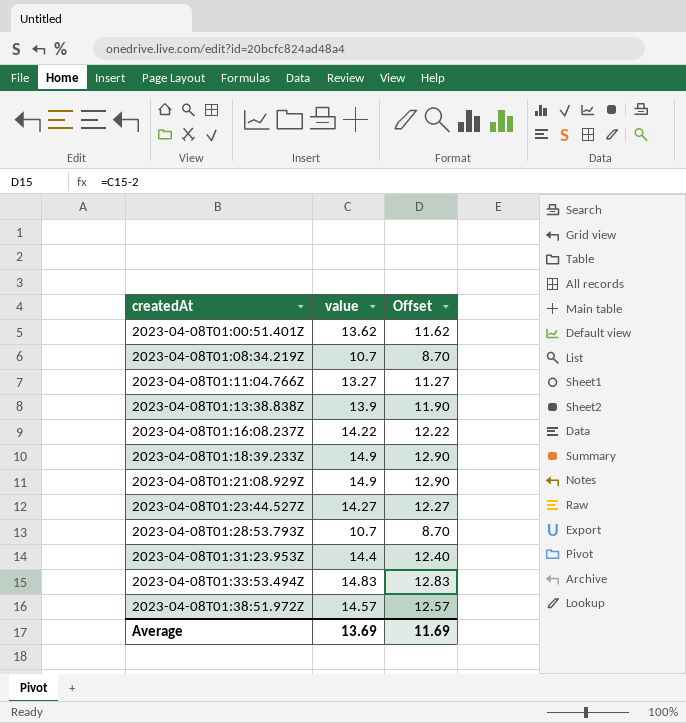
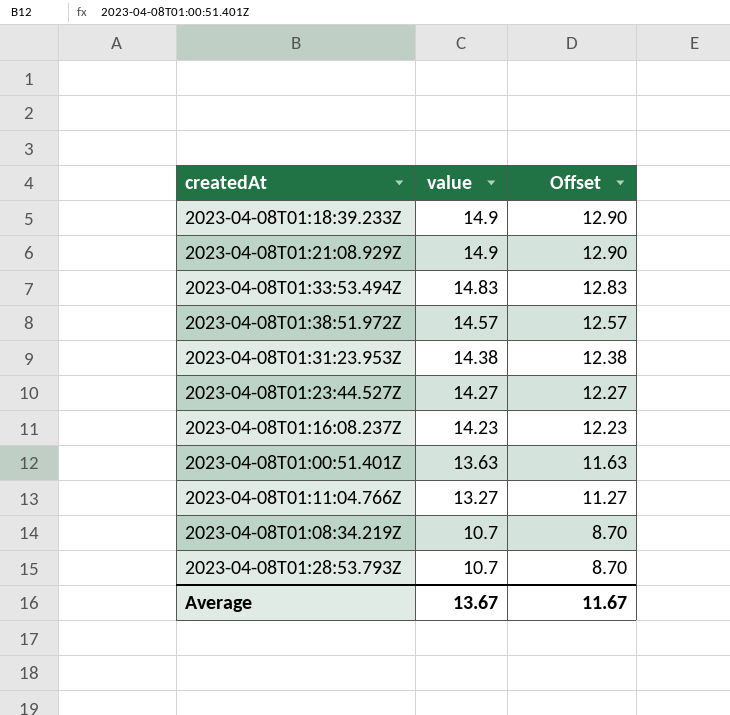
row order: createdAt ascending -> value descending
row 2023-04-08T01:13:38.838Z: 13.9 | 11.90 -> none
2023-04-08T01:31:23.953Z | value: 14.4 -> 14.38
2023-04-08T01:31:23.953Z | Offset: 12.40 -> 12.38
2023-04-08T01:16:08.237Z | value: 14.22 -> 14.23
2023-04-08T01:16:08.237Z | Offset: 12.22 -> 12.23
2023-04-08T01:00:51.401Z | value: 13.62 -> 13.63
2023-04-08T01:00:51.401Z | Offset: 11.62 -> 11.63
Average | value: 13.69 -> 13.67
Average | Offset: 11.69 -> 11.67

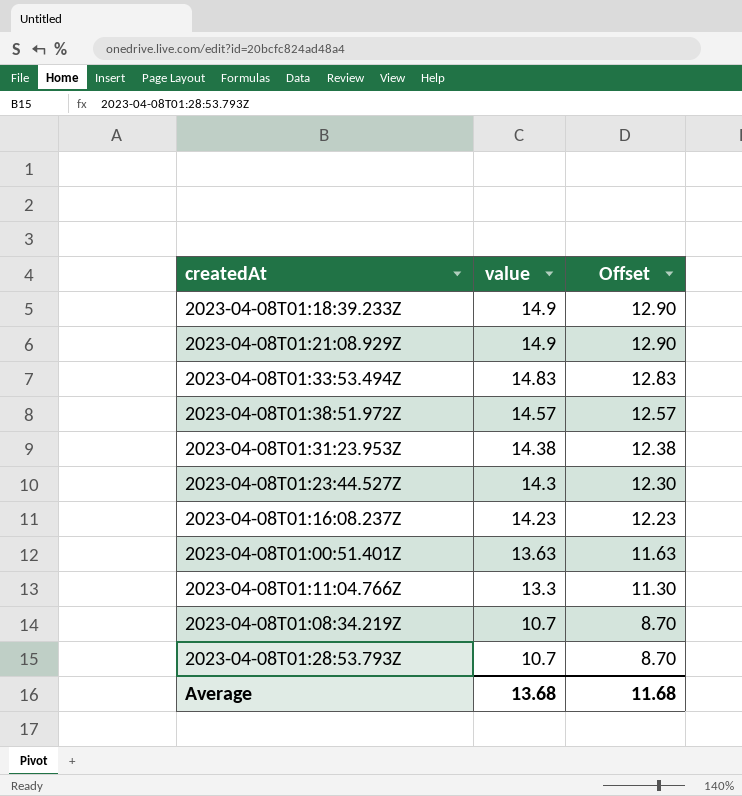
2023-04-08T01:23:44.527Z | value: 14.27 -> 14.3
2023-04-08T01:23:44.527Z | Offset: 12.27 -> 12.30
2023-04-08T01:11:04.766Z | value: 13.27 -> 13.3
2023-04-08T01:11:04.766Z | Offset: 11.27 -> 11.30
Average | value: 13.67 -> 13.68
Average | Offset: 11.67 -> 11.68

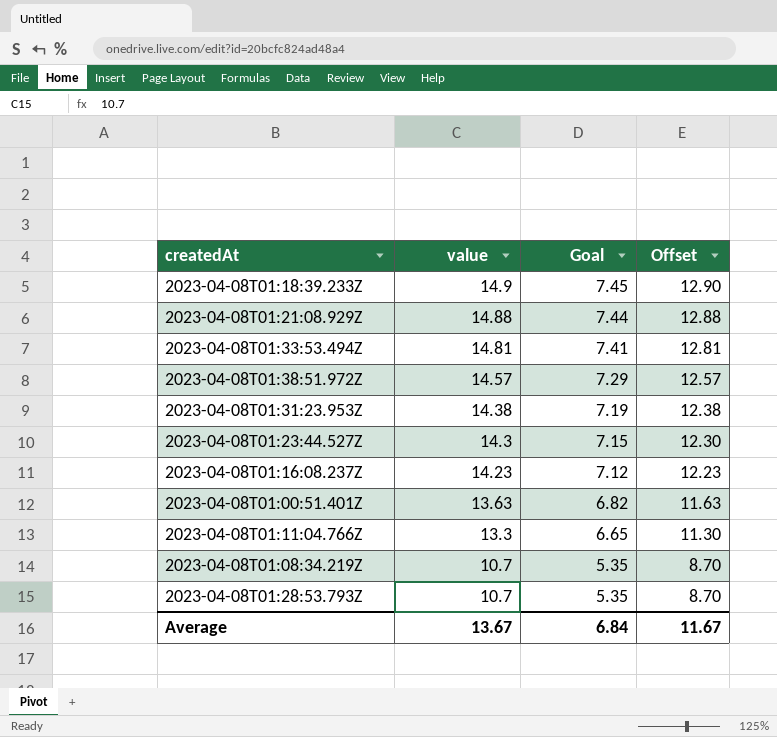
column Goal | formula: none -> [value] * 0.5
2023-04-08T01:21:08.929Z | value: 14.9 -> 14.88
2023-04-08T01:21:08.929Z | Offset: 12.90 -> 12.88
2023-04-08T01:33:53.494Z | value: 14.83 -> 14.81
2023-04-08T01:33:53.494Z | Offset: 12.83 -> 12.81
Average | value: 13.68 -> 13.67
Average | Offset: 11.68 -> 11.67

